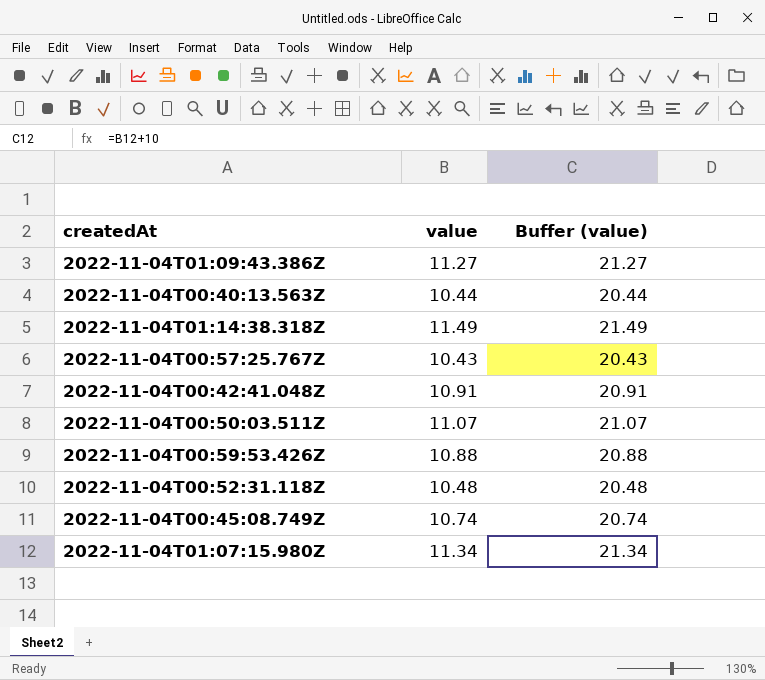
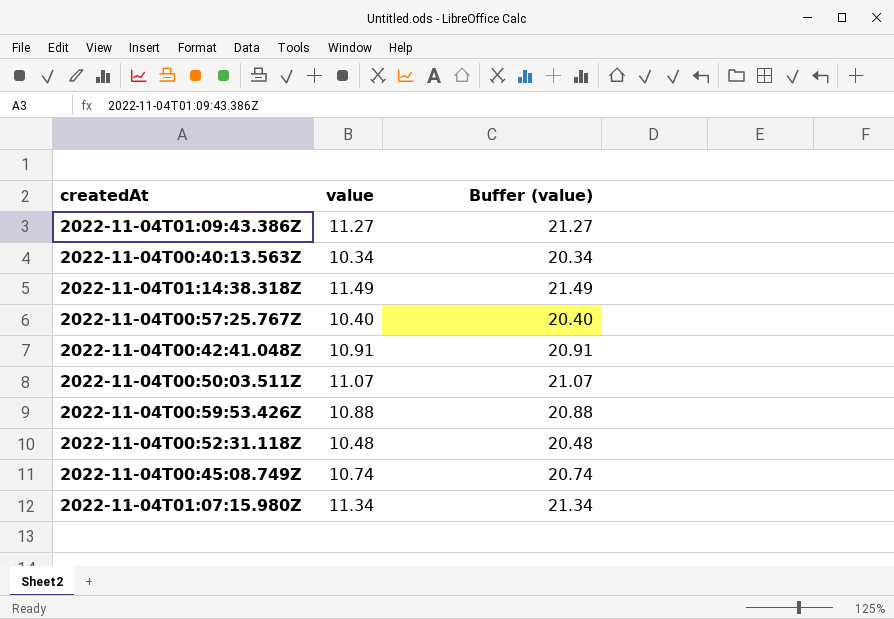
2022-11-04T00:40:13.563Z | value: 10.44 -> 10.34
2022-11-04T00:40:13.563Z | Buffer (value): 20.44 -> 20.34
2022-11-04T00:57:25.767Z | value: 10.43 -> 10.40
2022-11-04T00:57:25.767Z | Buffer (value): 20.43 -> 20.40

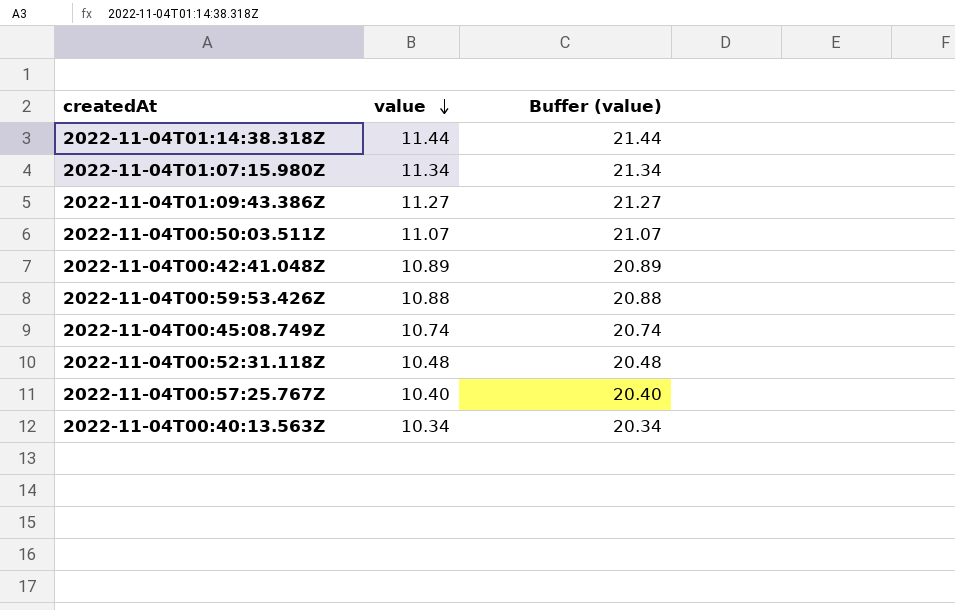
row order: none -> value descending
2022-11-04T01:14:38.318Z | value: 11.49 -> 11.44
2022-11-04T01:14:38.318Z | Buffer (value): 21.49 -> 21.44
2022-11-04T00:42:41.048Z | value: 10.91 -> 10.89
2022-11-04T00:42:41.048Z | Buffer (value): 20.91 -> 20.89

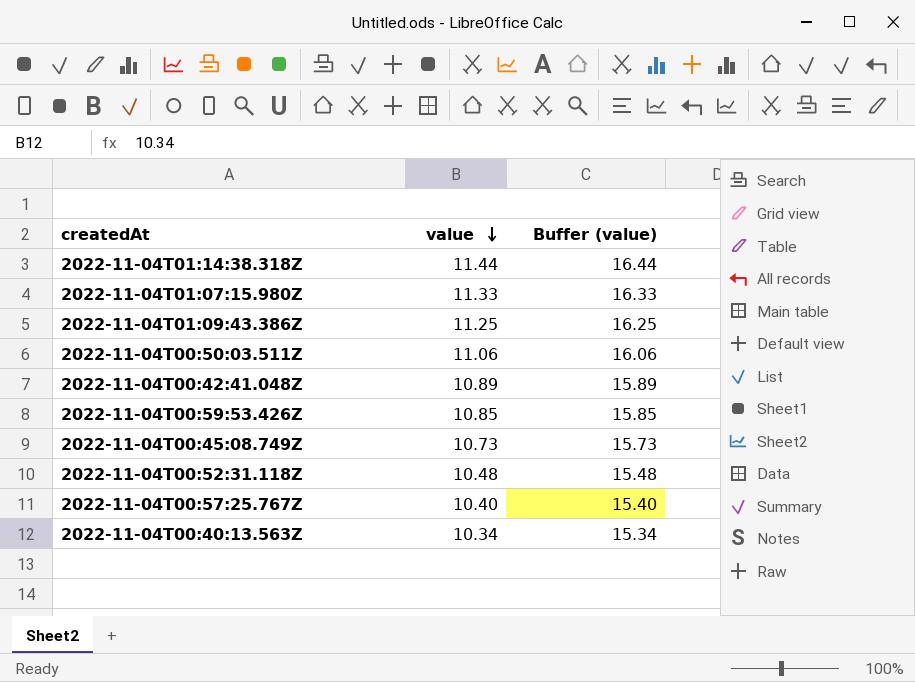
column Buffer (value) | formula: [value] + 10 -> [value] + 5
2022-11-04T01:07:15.980Z | value: 11.34 -> 11.33
2022-11-04T01:09:43.386Z | value: 11.27 -> 11.25
2022-11-04T00:50:03.511Z | value: 11.07 -> 11.06
2022-11-04T00:59:53.426Z | value: 10.88 -> 10.85
2022-11-04T00:45:08.749Z | value: 10.74 -> 10.73

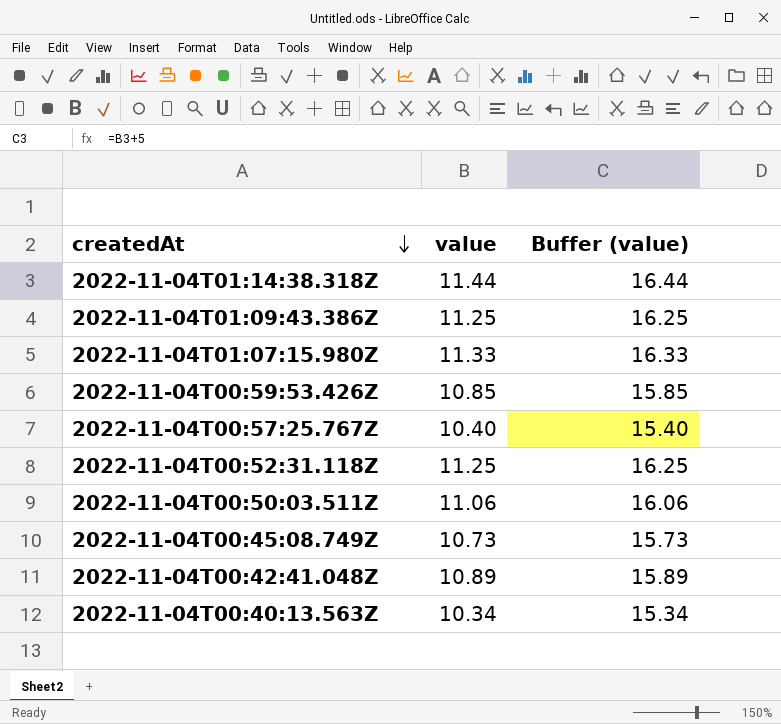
row order: value descending -> createdAt descending
2022-11-04T00:52:31.118Z | value: 10.48 -> 11.25
2022-11-04T00:52:31.118Z | Buffer (value): 15.48 -> 16.25

